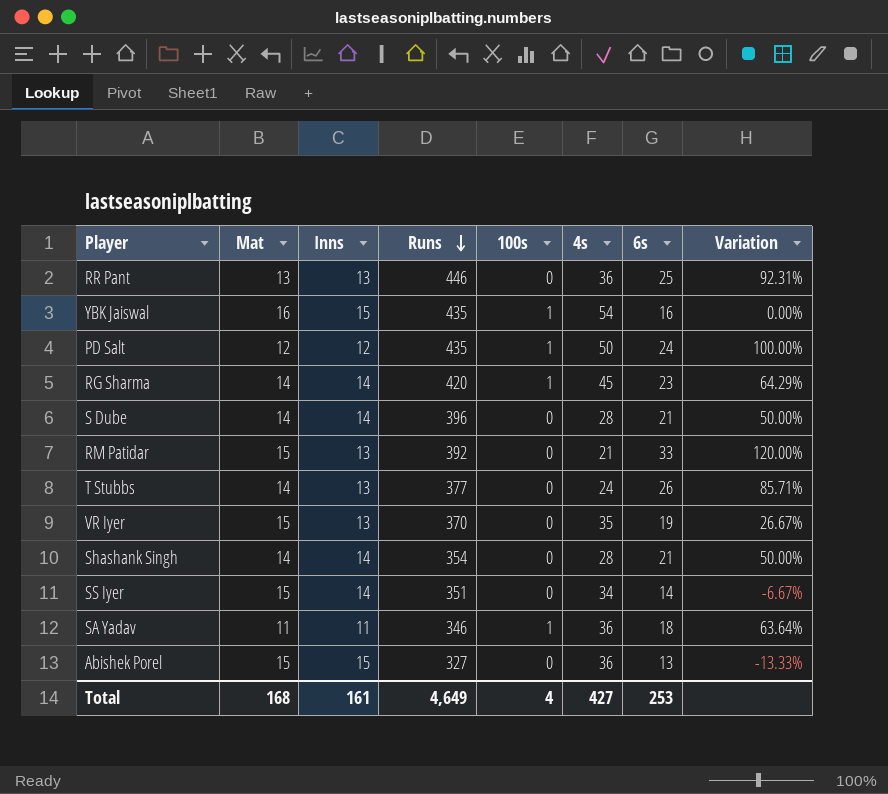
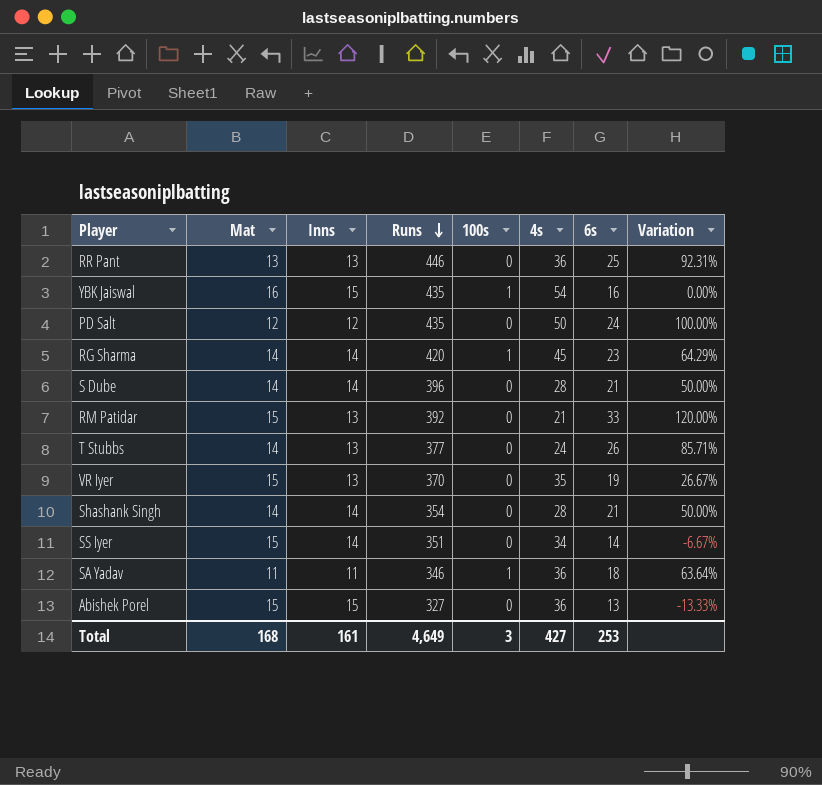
PD Salt | 100s: 1 -> 0
Total | 100s: 4 -> 3

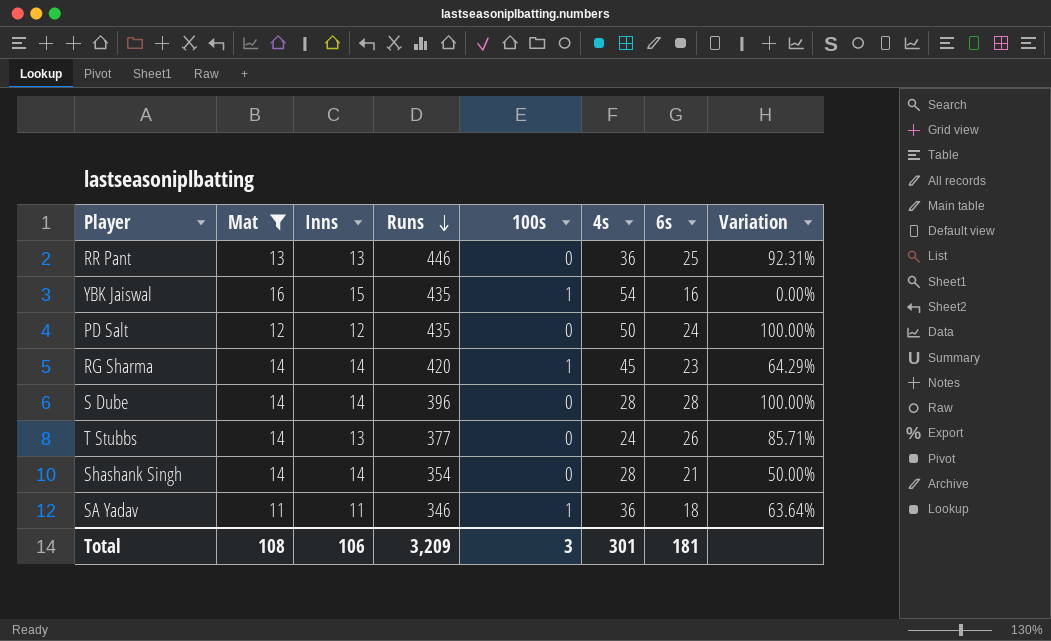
filter: none -> Mat != 15
S Dube | 6s: 21 -> 28
S Dube | Variation: 50.00% -> 100.00%
Total | Mat: 168 -> 108
Total | Inns: 161 -> 106
Total | Runs: 4,649 -> 3,209
Total | 4s: 427 -> 301
Total | 6s: 253 -> 181

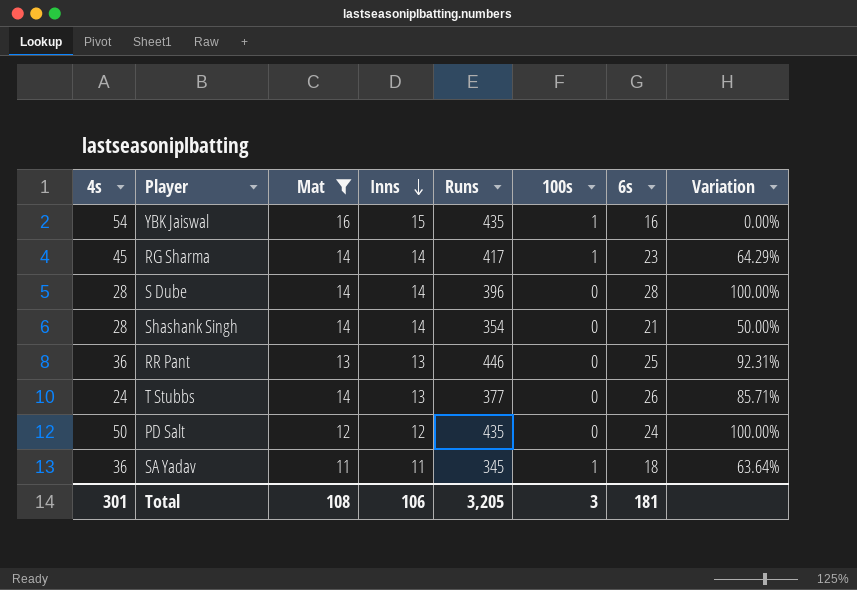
row order: Runs descending -> Inns descending
column 4s | position: 6 -> 1
RG Sharma | Runs: 420 -> 417
SA Yadav | Runs: 346 -> 345
Total | Runs: 3,209 -> 3,205

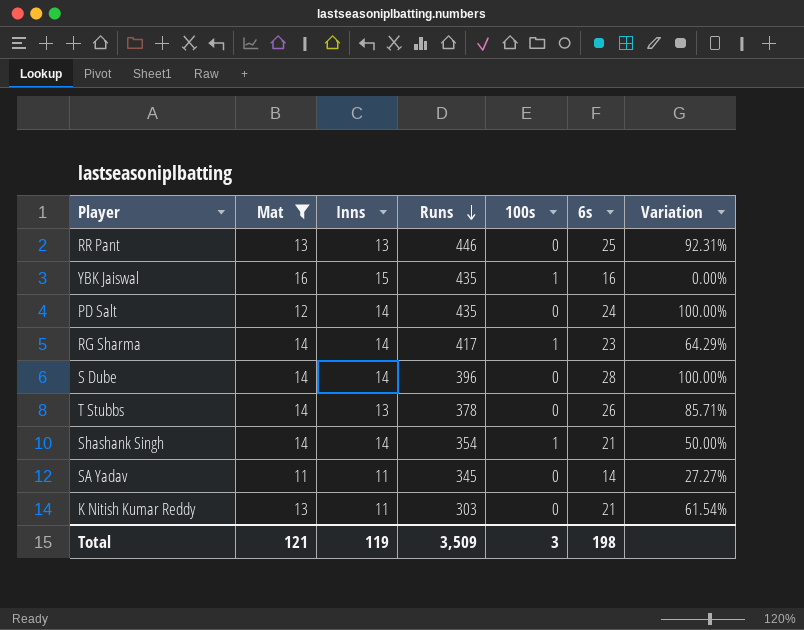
row order: Inns descending -> Runs descending
column 4s | position: 1 -> none
PD Salt | Inns: 12 -> 14
T Stubbs | Runs: 377 -> 378
Shashank Singh | 100s: 0 -> 1
SA Yadav | 100s: 1 -> 0
SA Yadav | 6s: 18 -> 14
SA Yadav | Variation: 63.64% -> 27.27%
row K Nitish Kumar Reddy: none -> 13 | 11 | 303 | 0 | 21 | 61.54%
Total | Mat: 108 -> 121
Total | Inns: 106 -> 119
Total | Runs: 3,205 -> 3,509
Total | 6s: 181 -> 198

